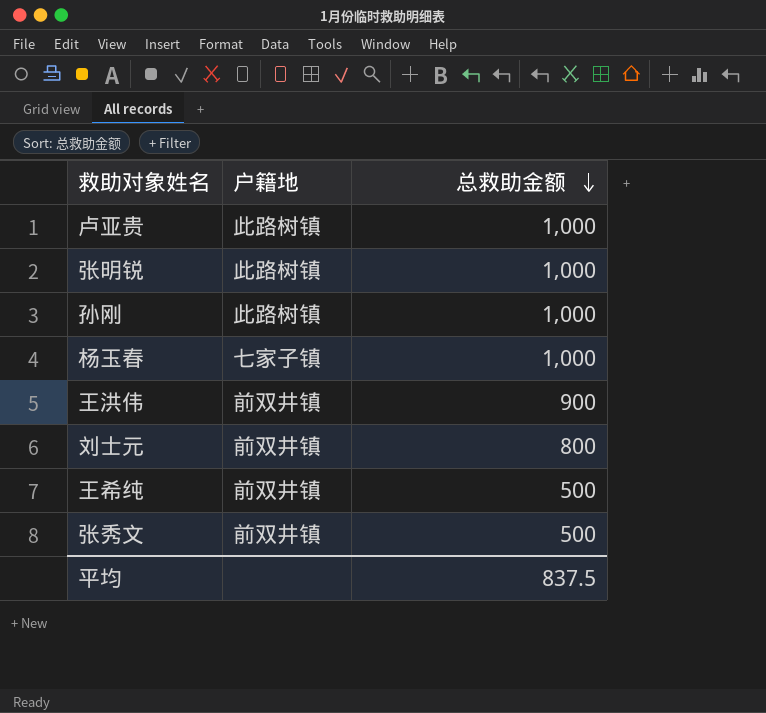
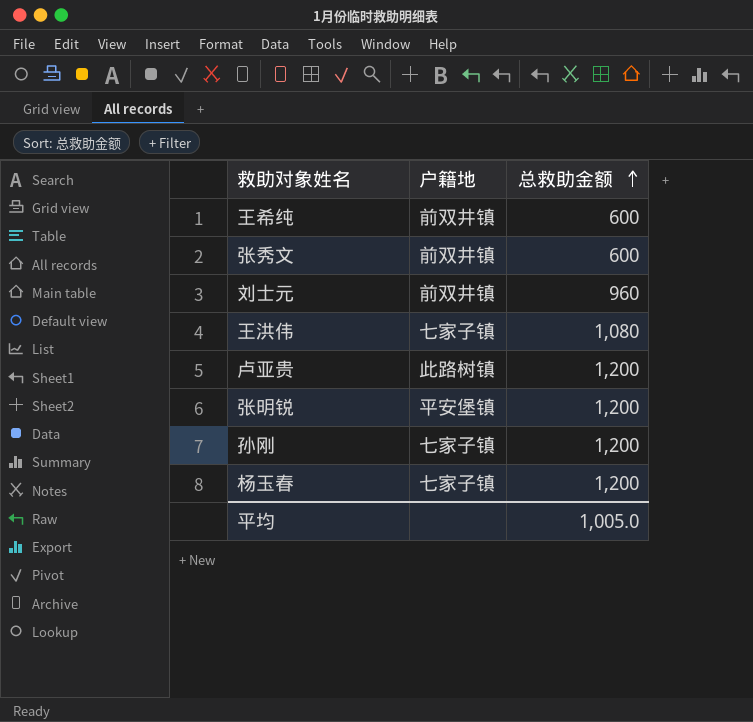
row order: 总救助金额 descending -> 总救助金额 ascending
王希纯 | 总救助金额: 500 -> 600
张秀文 | 总救助金额: 500 -> 600
刘士元 | 总救助金额: 800 -> 960
王洪伟 | 户籍地: 前双井镇 -> 七家子镇
王洪伟 | 总救助金额: 900 -> 1,080
卢亚贵 | 总救助金额: 1,000 -> 1,200
张明锐 | 户籍地: 此路树镇 -> 平安堡镇
张明锐 | 总救助金额: 1,000 -> 1,200
孙刚 | 户籍地: 此路树镇 -> 七家子镇
孙刚 | 总救助金额: 1,000 -> 1,200
杨玉春 | 总救助金额: 1,000 -> 1,200
平均 | 总救助金额: 837.5 -> 1,005.0

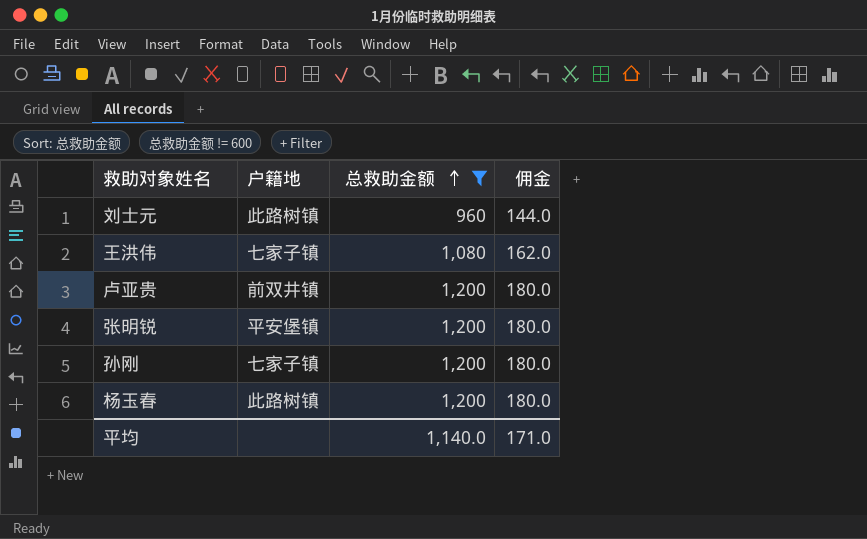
filter: none -> 总救助金额 != 600
column 佣金 | formula: none -> [总救助金额] * 0.15
刘士元 | 户籍地: 前双井镇 -> 此路树镇
卢亚贵 | 户籍地: 此路树镇 -> 前双井镇
杨玉春 | 户籍地: 七家子镇 -> 此路树镇
平均 | 总救助金额: 1,005.0 -> 1,140.0

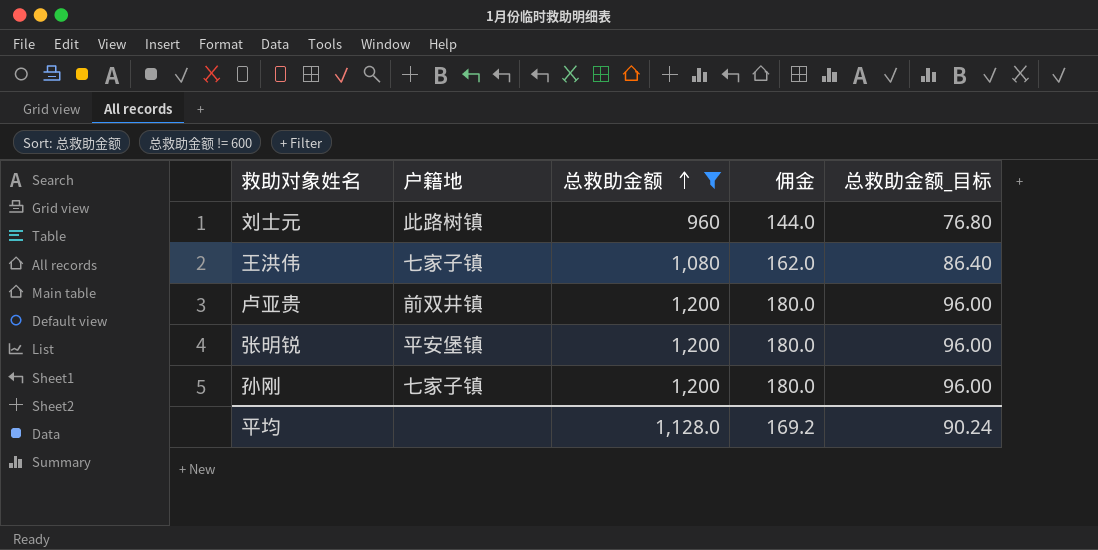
column 总救助金额_目标 | formula: none -> [总救助金额] * 0.08
row 杨玉春: 此路树镇 | 1,200 | 180.0 -> none
平均 | 总救助金额: 1,140.0 -> 1,128.0
平均 | 佣金: 171.0 -> 169.2

